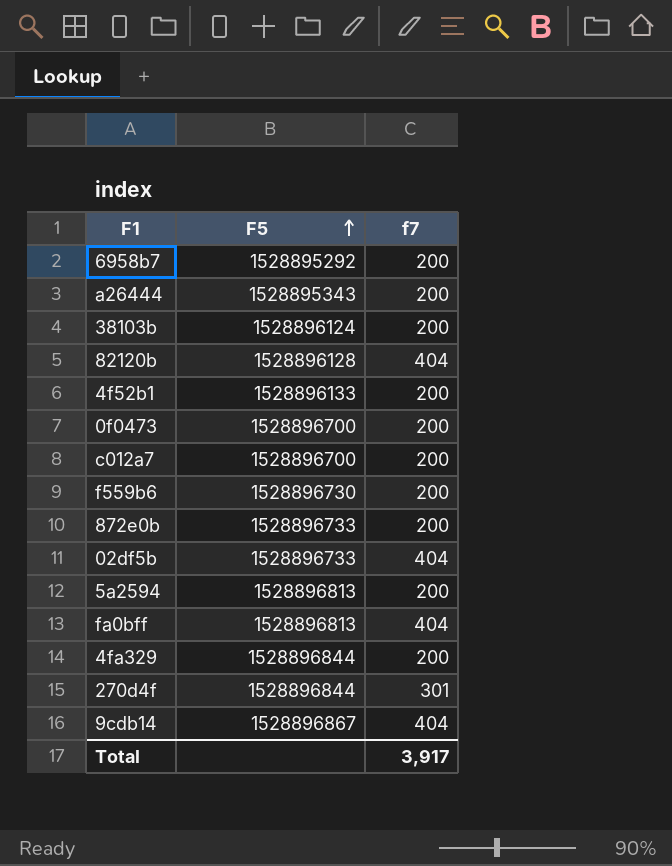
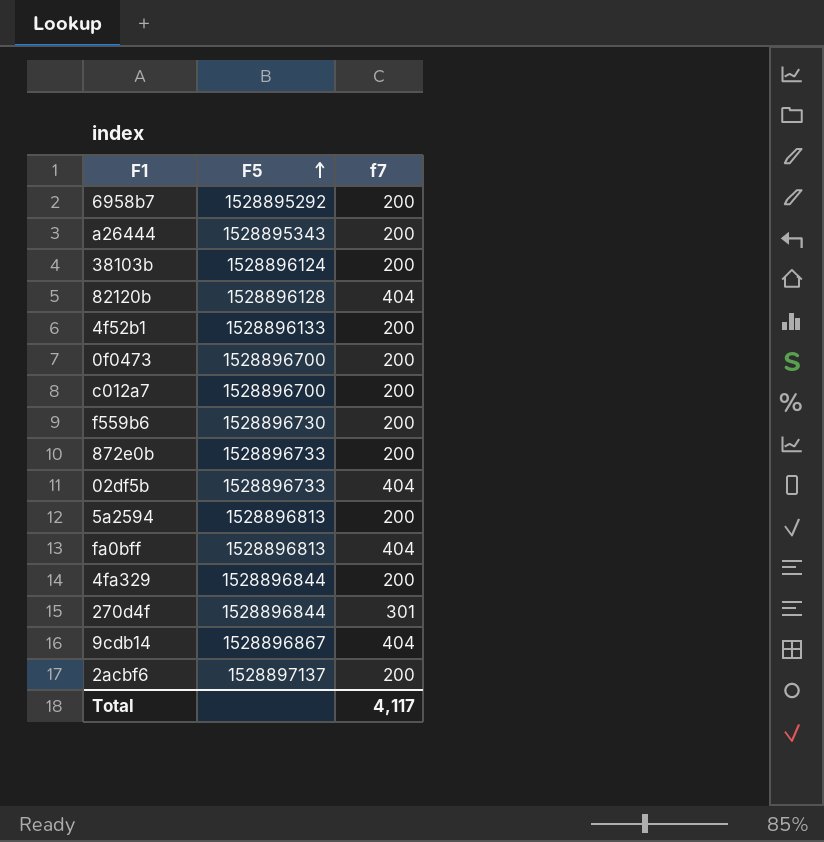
row 2acbf6: none -> 1528897137 | 200
Total | f7: 3,917 -> 4,117

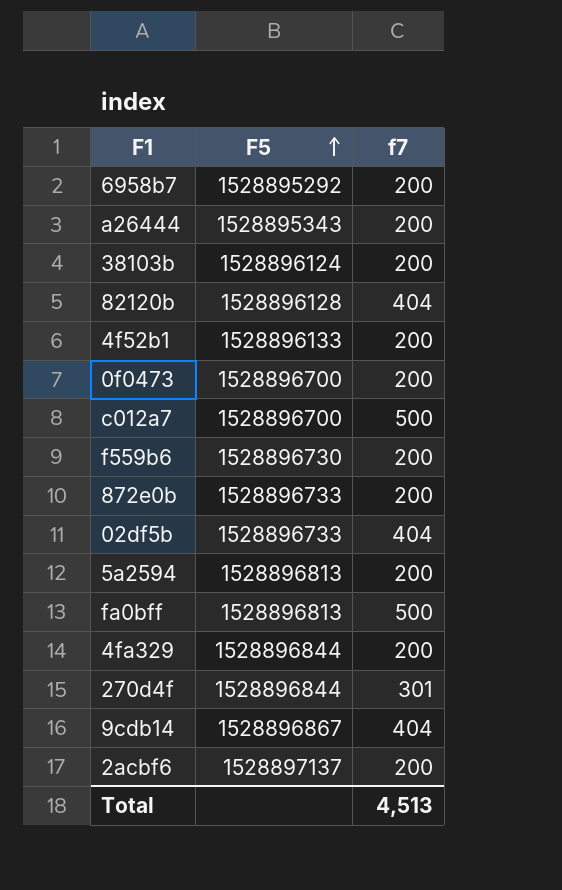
c012a7 | f7: 200 -> 500
fa0bff | f7: 404 -> 500
Total | f7: 4,117 -> 4,513

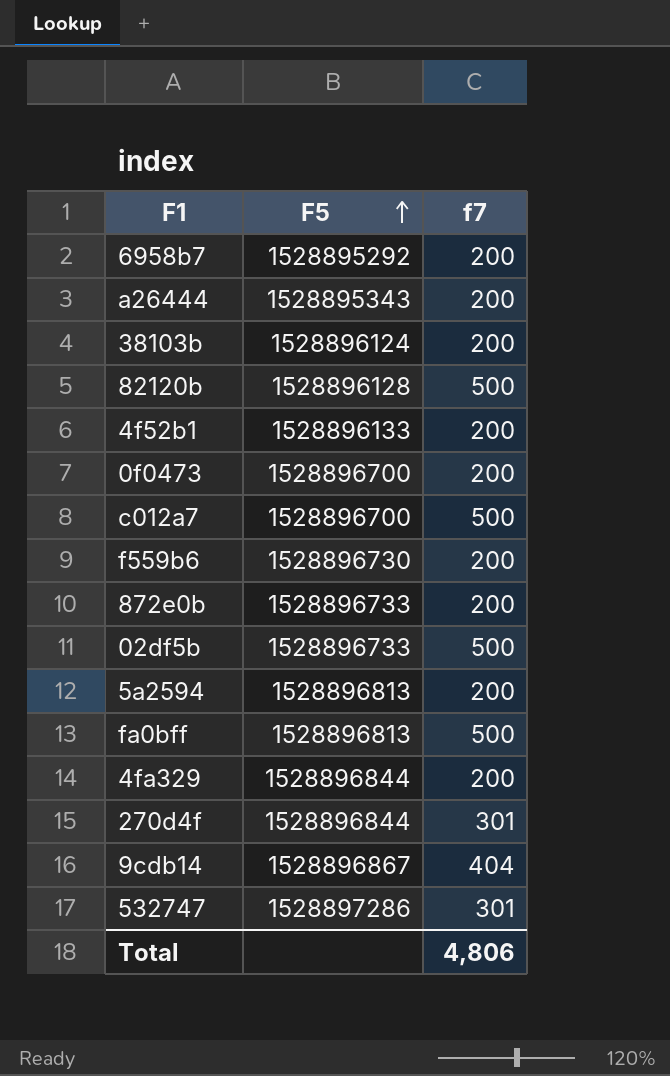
row 2acbf6: 1528897137 | 200 -> none
82120b | f7: 404 -> 500
02df5b | f7: 404 -> 500
row 532747: none -> 1528897286 | 301
Total | f7: 4,513 -> 4,806

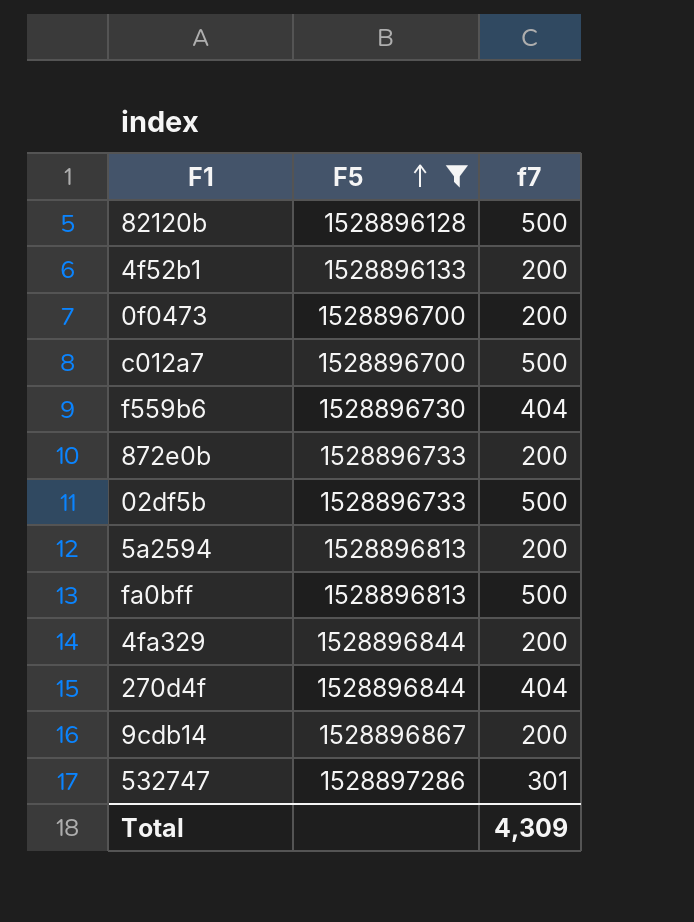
filter: none -> F5 >= 1528896128
f559b6 | f7: 200 -> 404
270d4f | f7: 301 -> 404
9cdb14 | f7: 404 -> 200
Total | f7: 4,806 -> 4,309

